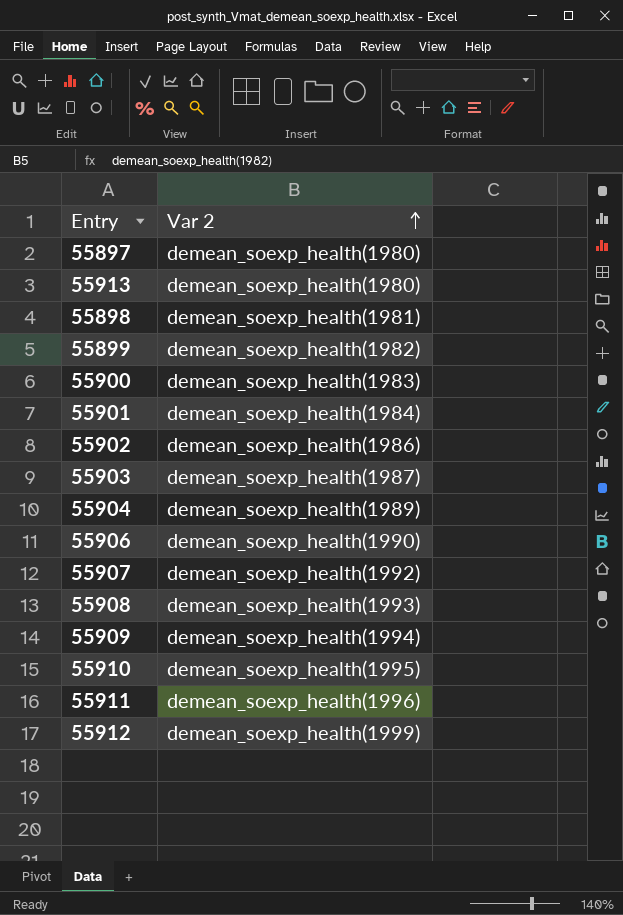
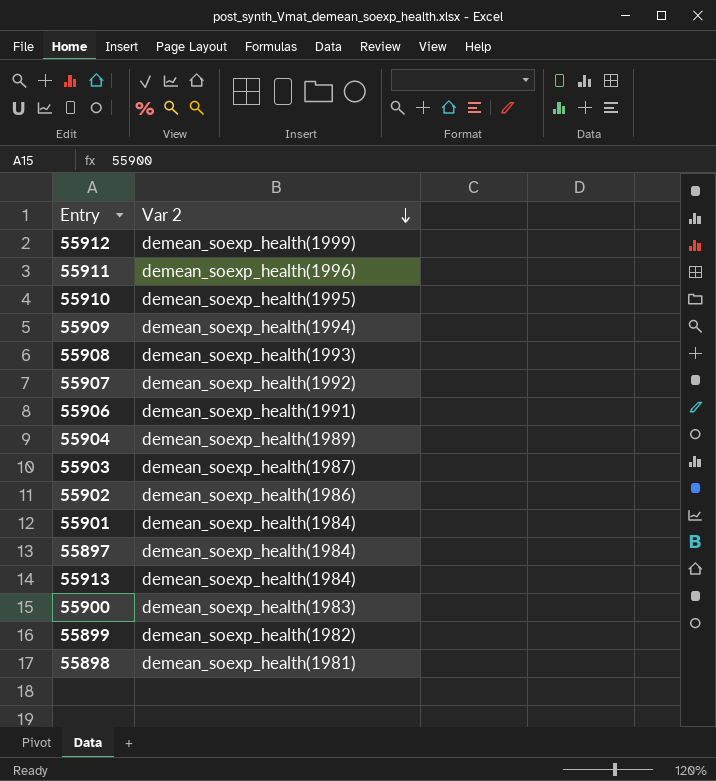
row order: Var 2 ascending -> Var 2 descending
55906 | Var 2: demean_soexp_health(1990) -> demean_soexp_health(1991)
55897 | Var 2: demean_soexp_health(1980) -> demean_soexp_health(1984)
55913 | Var 2: demean_soexp_health(1980) -> demean_soexp_health(1984)

